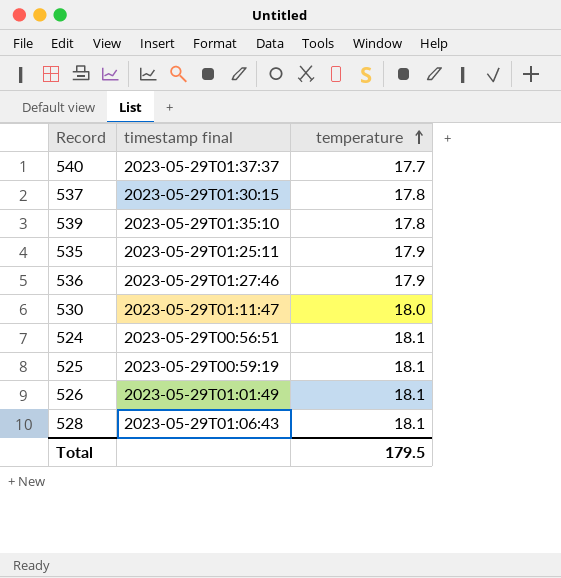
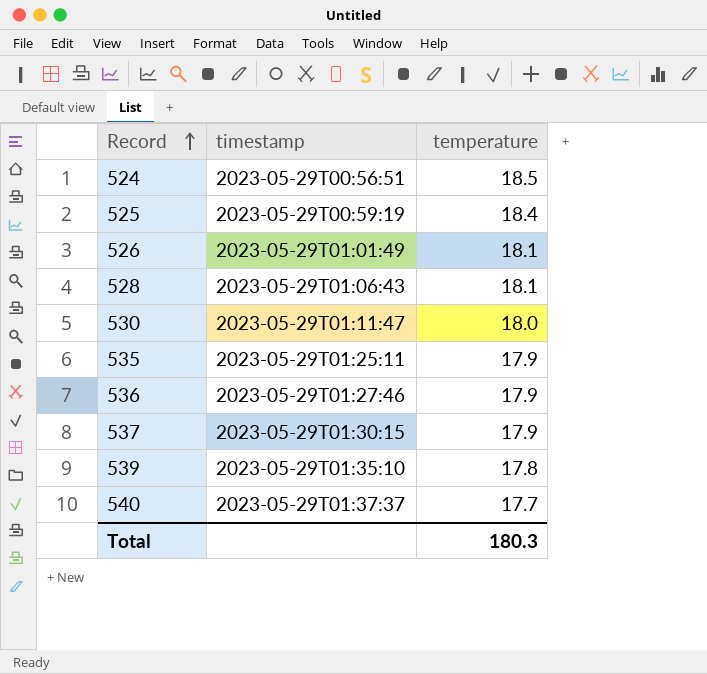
row order: temperature ascending -> Record ascending
column name: timestamp final -> timestamp
524 | temperature: 18.1 -> 18.5
525 | temperature: 18.1 -> 18.4
537 | temperature: 17.8 -> 17.9
Total | temperature: 179.5 -> 180.3

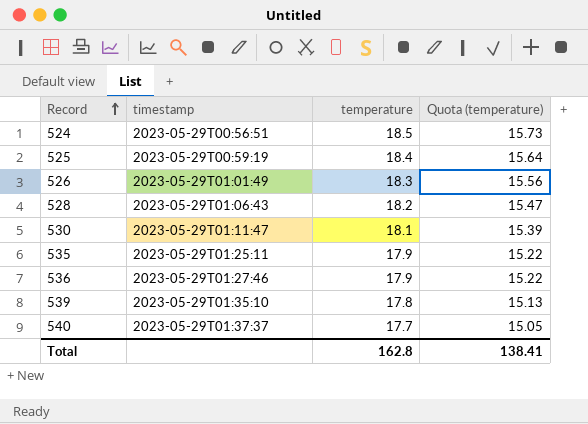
column Quota (temperature) | formula: none -> [temperature] * 0.85
row 537: 2023-05-29T01:30:15 | 17.9 -> none
526 | temperature: 18.1 -> 18.3
528 | temperature: 18.1 -> 18.2
530 | temperature: 18.0 -> 18.1
Total | temperature: 180.3 -> 162.8

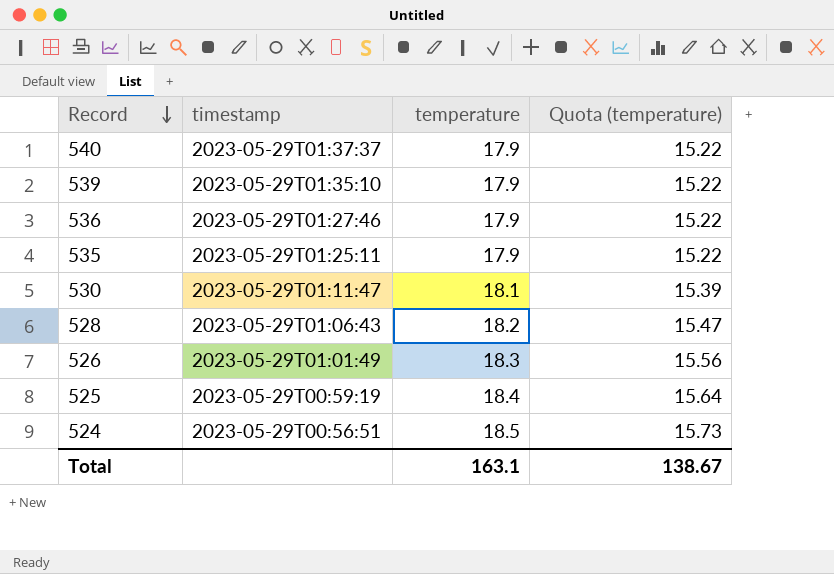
row order: Record ascending -> Record descending
540 | temperature: 17.7 -> 17.9
540 | Quota (temperature): 15.05 -> 15.22
539 | temperature: 17.8 -> 17.9
539 | Quota (temperature): 15.13 -> 15.22
Total | temperature: 162.8 -> 163.1
Total | Quota (temperature): 138.41 -> 138.67

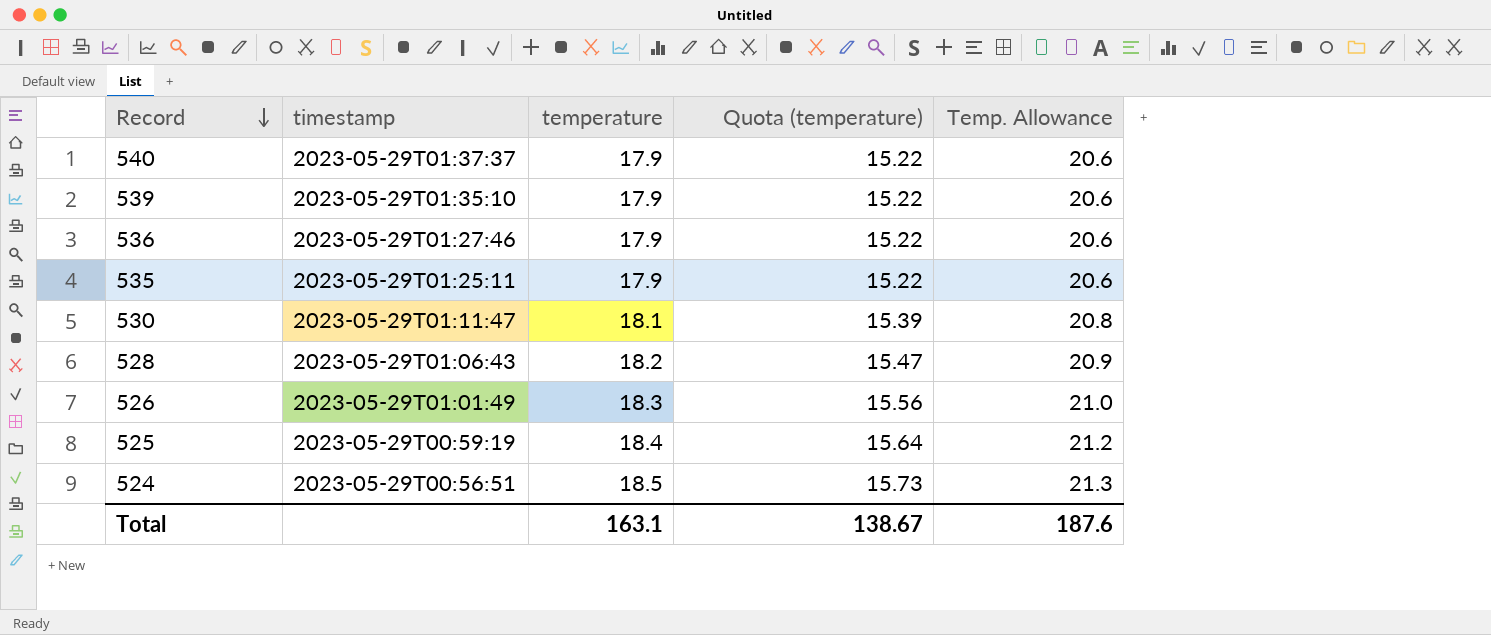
column Temp. Allowance | formula: none -> [temperature] * 1.15

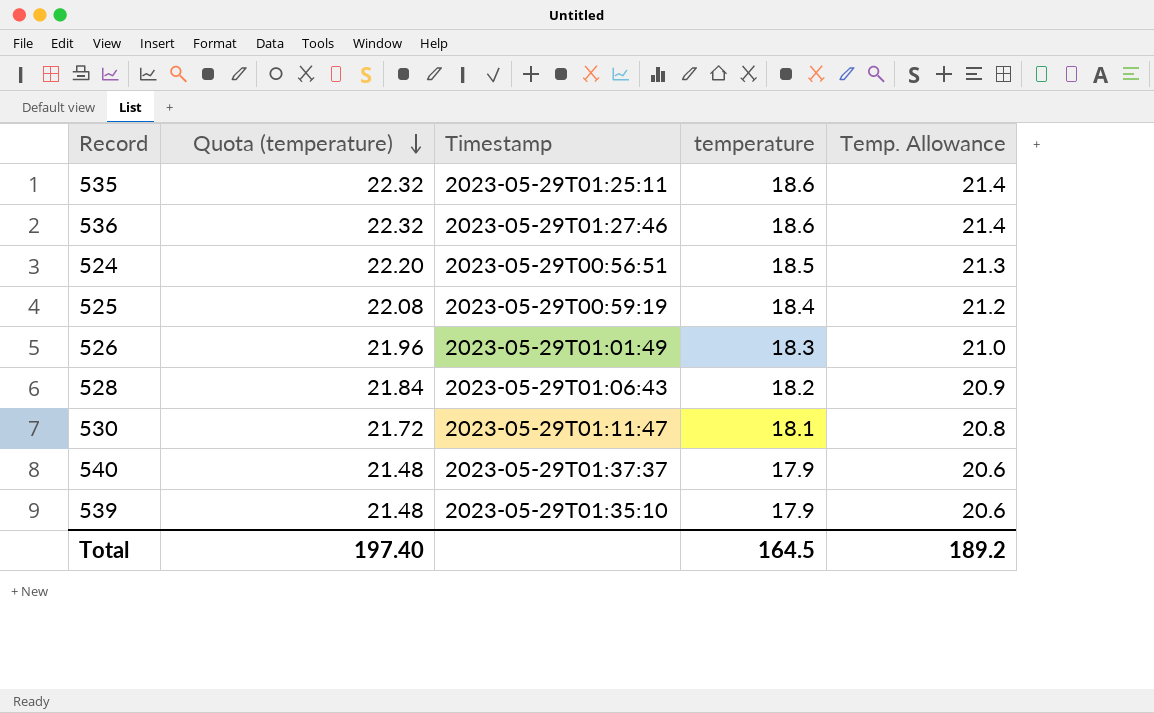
row order: Record descending -> Quota (temperature) descending
column Quota (temperature) | formula: [temperature] * 0.85 -> [temperature] * 1.2
column Quota (temperature) | position: 4 -> 2
column name: timestamp -> Timestamp
535 | temperature: 17.9 -> 18.6
535 | Temp. Allowance: 20.6 -> 21.4
536 | temperature: 17.9 -> 18.6
536 | Temp. Allowance: 20.6 -> 21.4
Total | Quota (temperature): 138.67 -> 197.40
Total | temperature: 163.1 -> 164.5
Total | Temp. Allowance: 187.6 -> 189.2

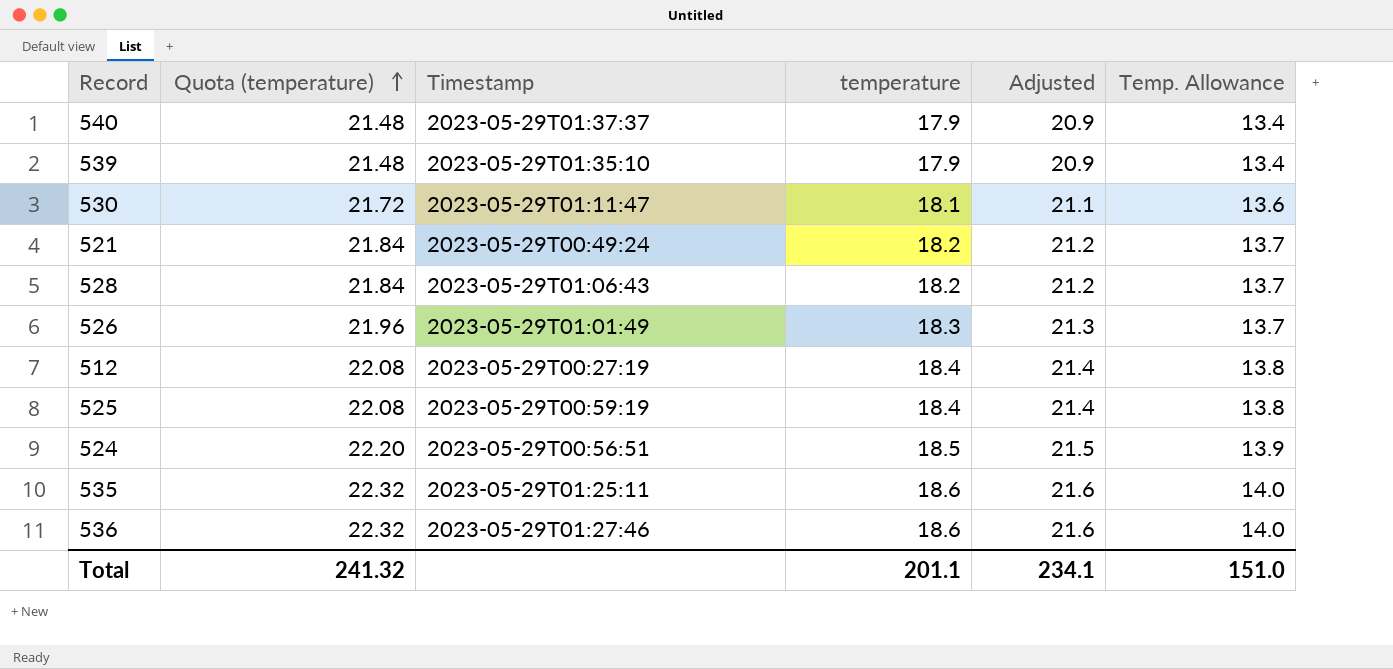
row order: Quota (temperature) descending -> Quota (temperature) ascending
column Adjusted | formula: none -> [temperature] + 3
column Temp. Allowance | formula: [temperature] * 1.15 -> [temperature] * 0.75
row 521: none -> 21.84 | 2023-05-29T00:49:24 | 18.2 | 21.2 | 13.7
row 512: none -> 22.08 | 2023-05-29T00:27:19 | 18.4 | 21.4 | 13.8
Total | Quota (temperature): 197.40 -> 241.32
Total | temperature: 164.5 -> 201.1
Total | Temp. Allowance: 189.2 -> 151.0

